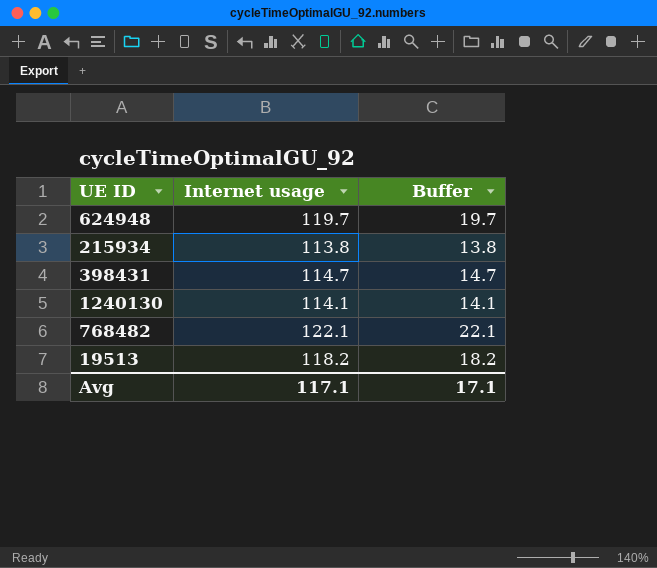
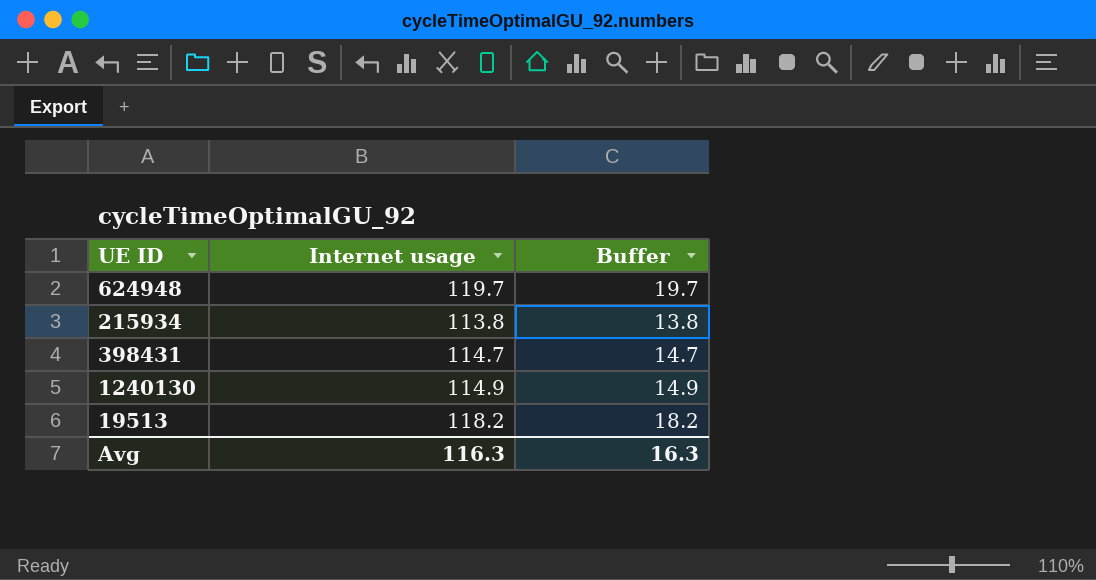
row 768482: 122.1 | 22.1 -> none
1240130 | Internet usage: 114.1 -> 114.9
1240130 | Buffer: 14.1 -> 14.9
Avg | Internet usage: 117.1 -> 116.3
Avg | Buffer: 17.1 -> 16.3

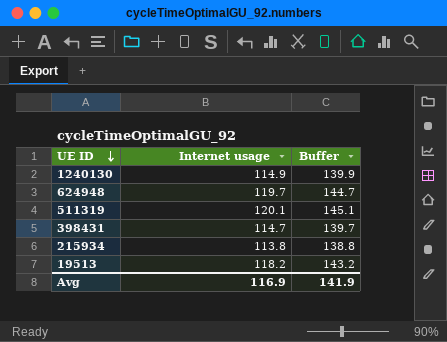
row order: none -> UE ID descending
column Buffer | formula: [Internet usage] - 100 -> [Internet usage] + 25
row 511319: none -> 120.1 | 145.1
Avg | Internet usage: 116.3 -> 116.9
Avg | Buffer: 16.3 -> 141.9

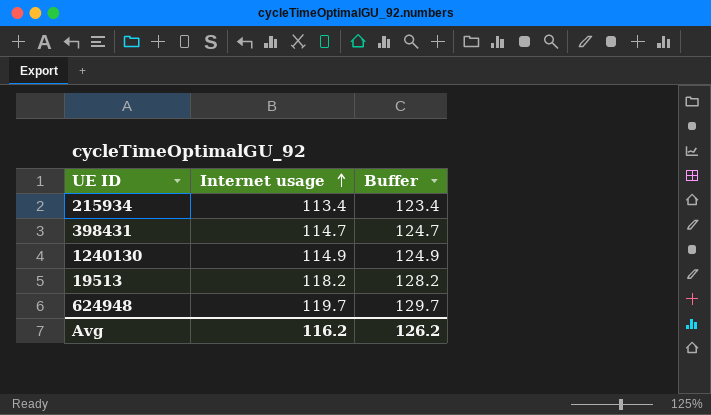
row order: UE ID descending -> Internet usage ascending
column Buffer | formula: [Internet usage] + 25 -> [Internet usage] + 10
row 511319: 120.1 | 145.1 -> none
215934 | Internet usage: 113.8 -> 113.4
Avg | Internet usage: 116.9 -> 116.2
Avg | Buffer: 141.9 -> 126.2

